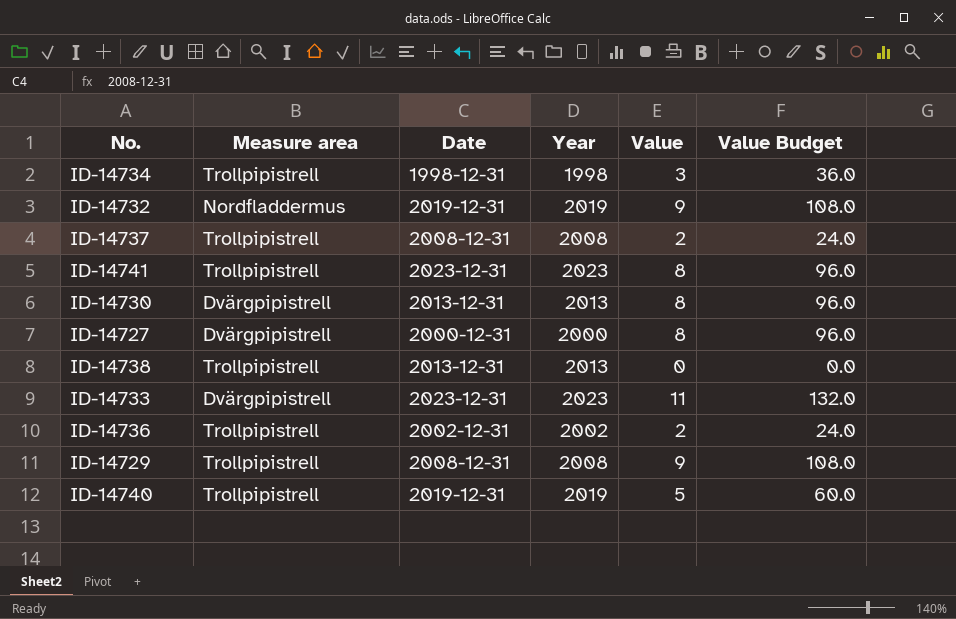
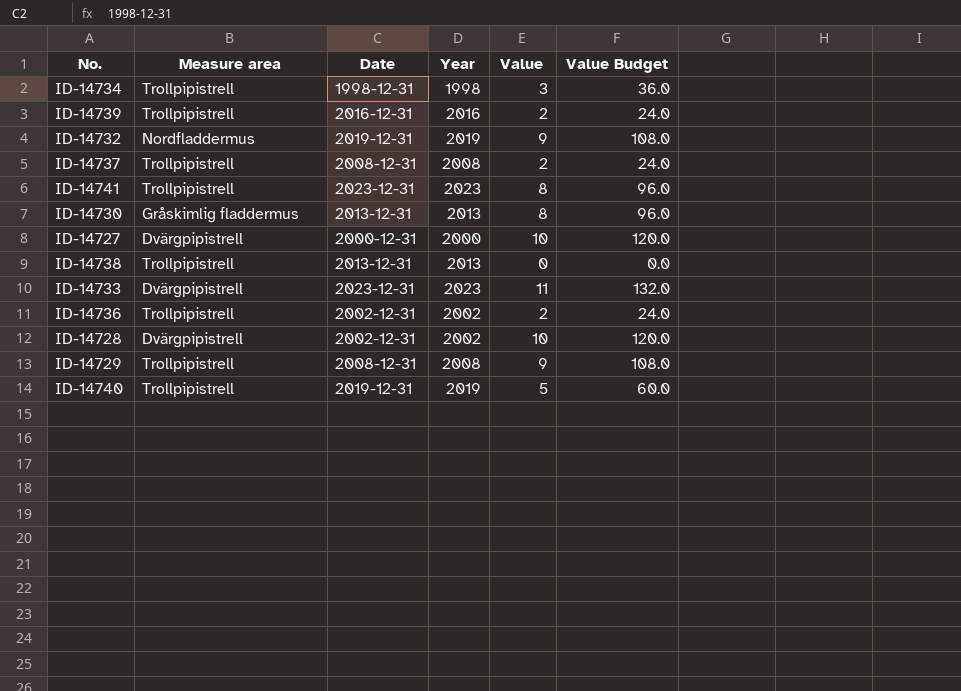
row ID-14739: none -> Trollpipistrell | 2016-12-31 | 2016 | 2 | 24.0
ID-14730 | Measure area: Dvärgpipistrell -> Gråskimlig fladdermus
ID-14727 | Value: 8 -> 10
ID-14727 | Value Budget: 96.0 -> 120.0
row ID-14728: none -> Dvärgpipistrell | 2002-12-31 | 2002 | 10 | 120.0

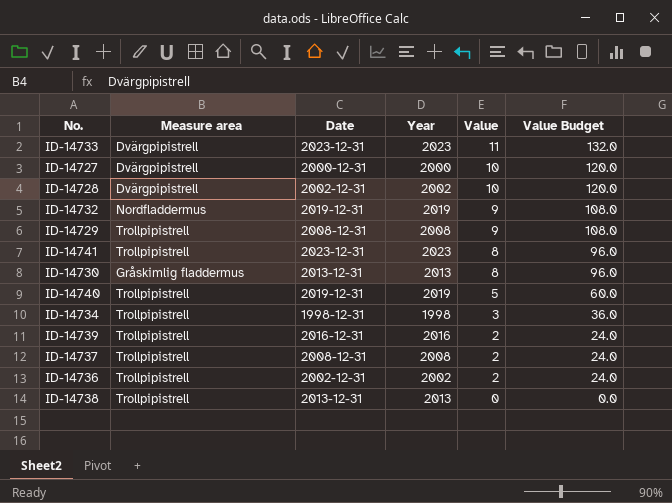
row order: none -> Value descending

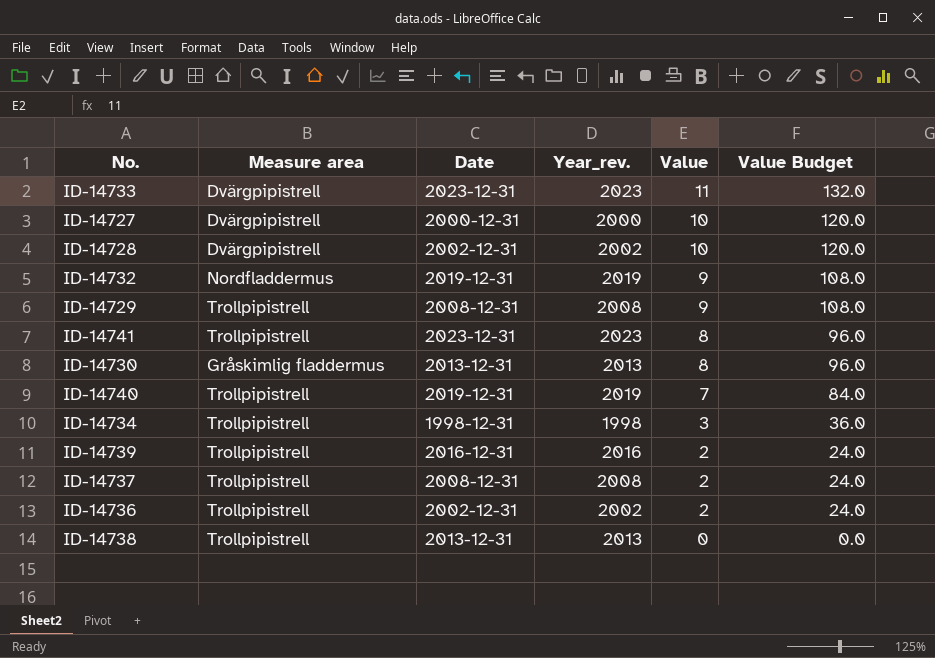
column name: Year -> Year_rev.
ID-14740 | Value: 5 -> 7
ID-14740 | Value Budget: 60.0 -> 84.0

